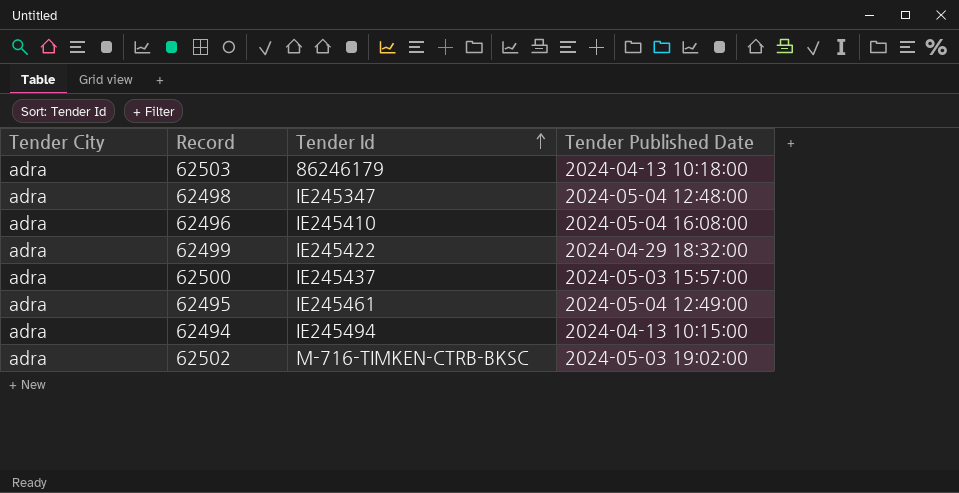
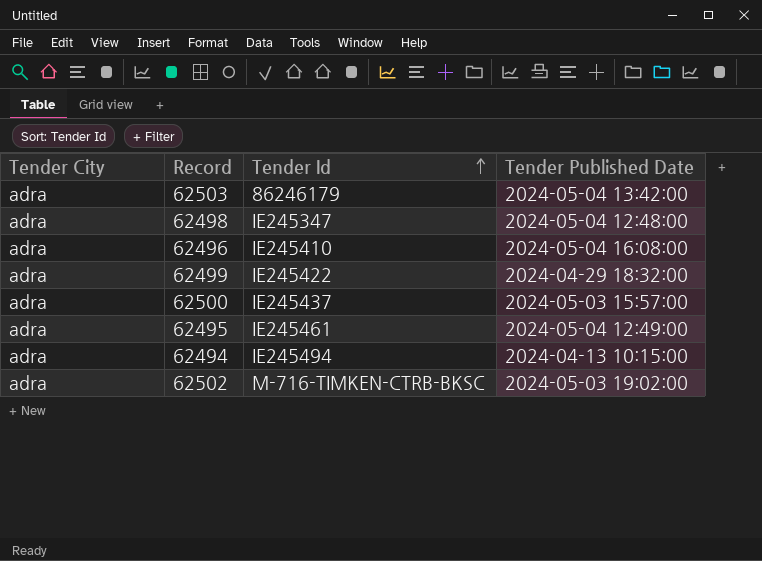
62503 | Tender Published Date: 2024-04-13 10:18:00 -> 2024-05-04 13:42:00

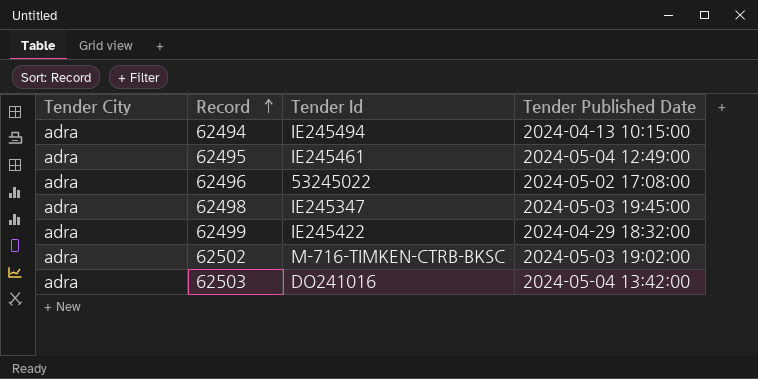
row order: Tender Id ascending -> Record ascending
row 62500: adra | IE245437 | 2024-05-03 15:57:00 -> none
62496 | Tender Id: IE245410 -> 53245022
62496 | Tender Published Date: 2024-05-04 16:08:00 -> 2024-05-02 17:08:00
62498 | Tender Published Date: 2024-05-04 12:48:00 -> 2024-05-03 19:45:00
62503 | Tender Id: 86246179 -> DO241016

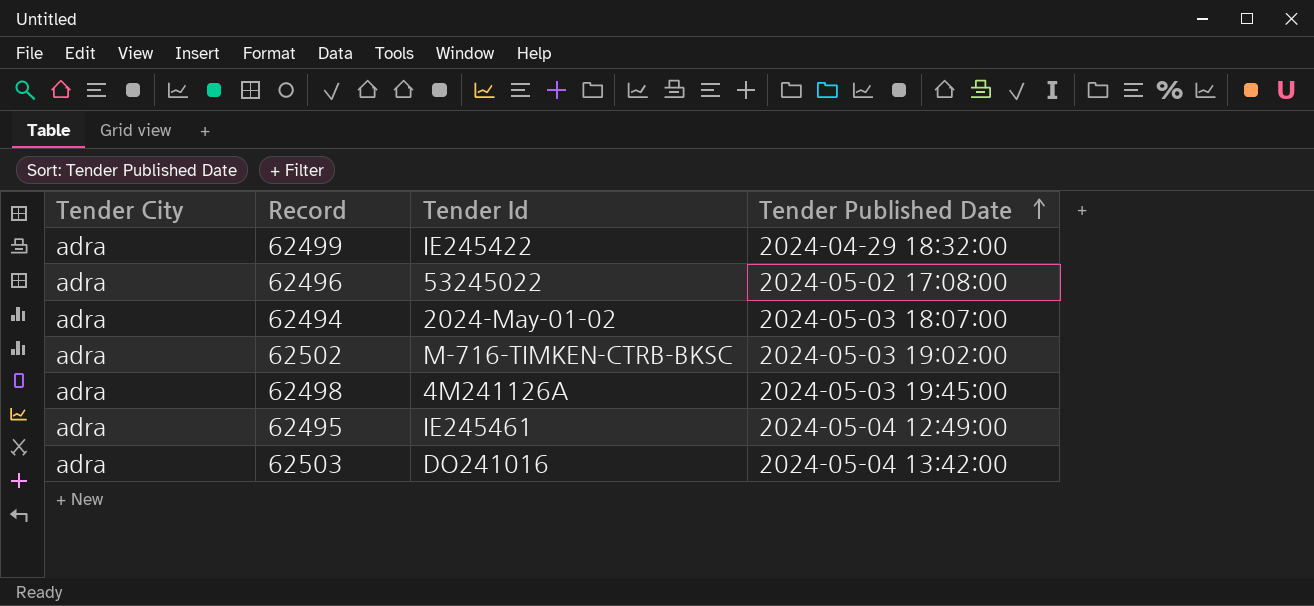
row order: Record ascending -> Tender Published Date ascending
62494 | Tender Id: IE245494 -> 2024-May-01-02
62494 | Tender Published Date: 2024-04-13 10:15:00 -> 2024-05-03 18:07:00
62498 | Tender Id: IE245347 -> 4M241126A

